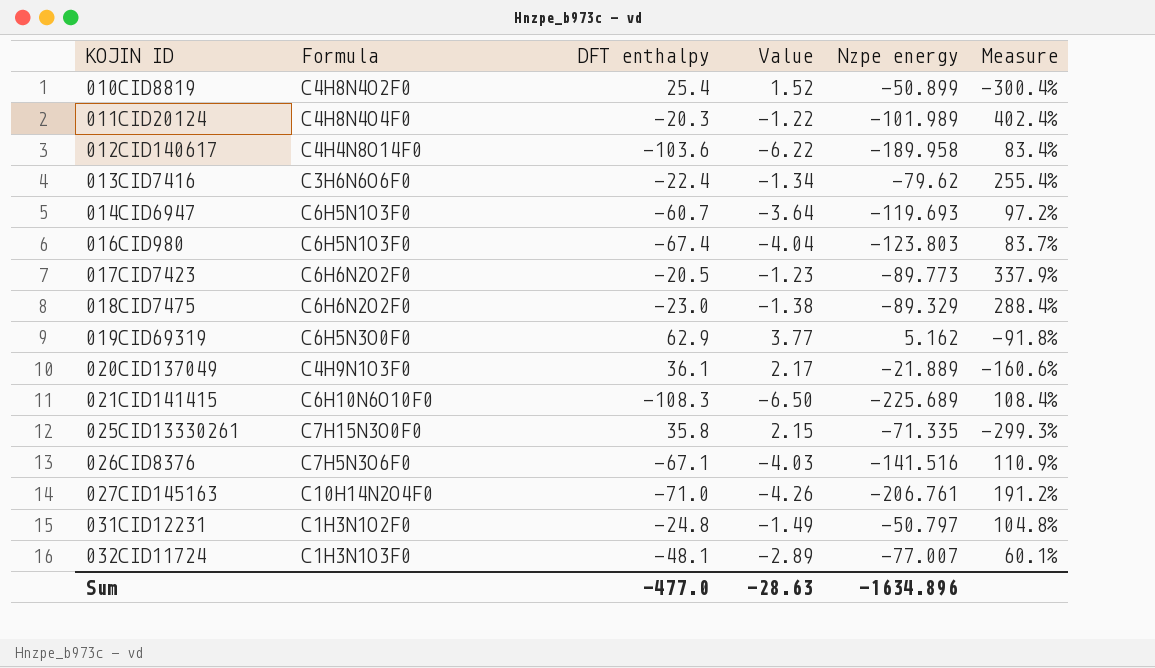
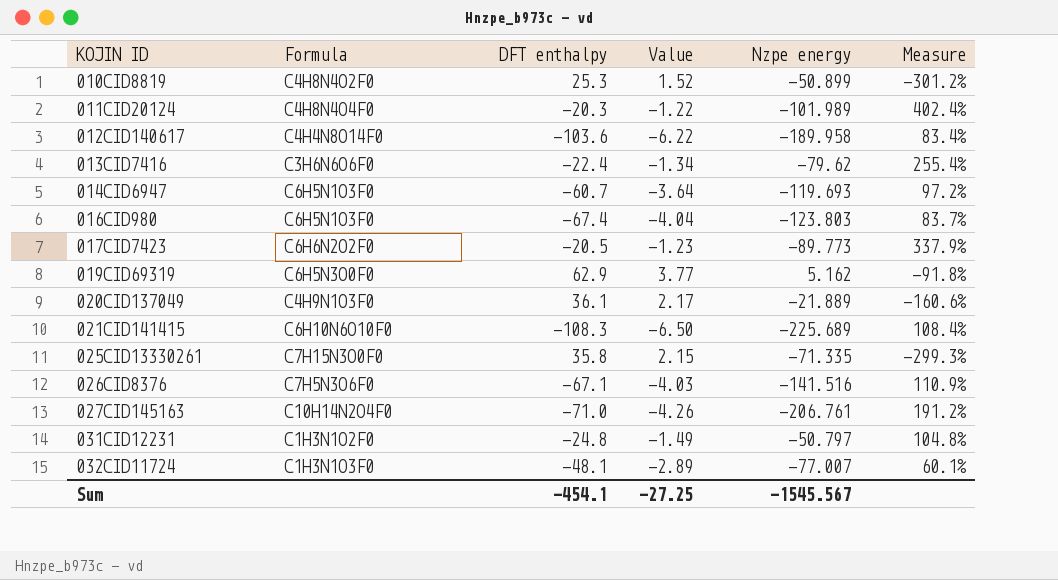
row 018CID7475: C6H6N2O2F0 | -23.0 | -1.38 | -89.329 | 288.4% -> none
010CID8819 | DFT enthalpy: 25.4 -> 25.3
010CID8819 | Measure: -300.4% -> -301.2%
Sum | DFT enthalpy: -477.0 -> -454.1
Sum | Value: -28.63 -> -27.25
Sum | Nzpe energy: -1634.896 -> -1545.567

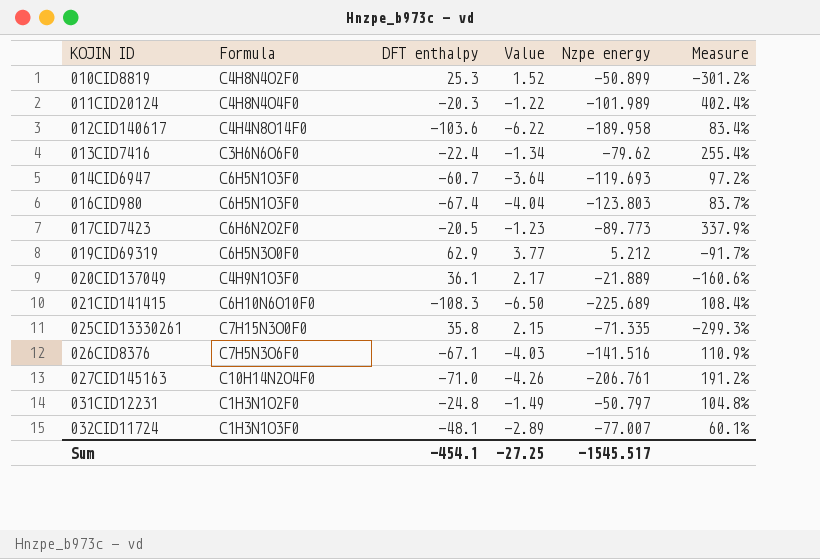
019CID69319 | Nzpe energy: 5.162 -> 5.212
019CID69319 | Measure: -91.8% -> -91.7%
Sum | Nzpe energy: -1545.567 -> -1545.517

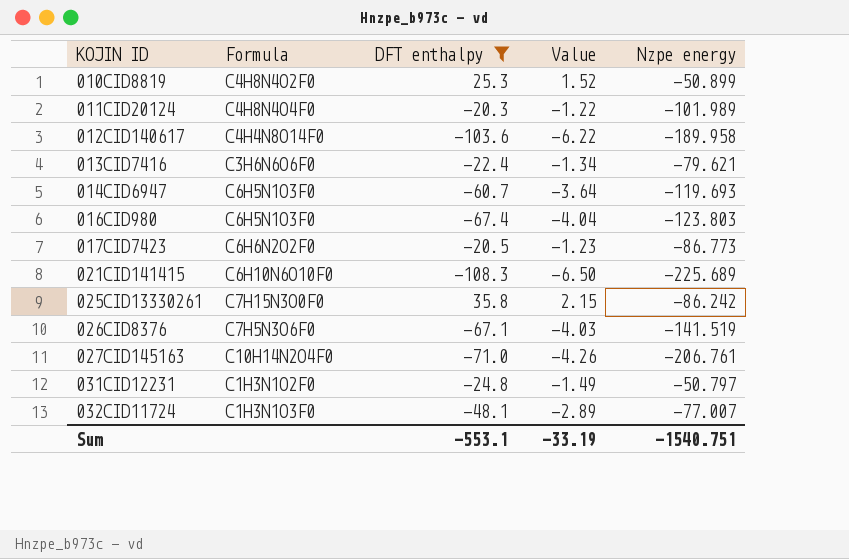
filter: none -> DFT enthalpy <= 35.8
column Measure | formula: ([Nzpe energy] - [DFT enthalpy]) / [DFT enthalpy] -> none
013CID7416 | Nzpe energy: -79.62 -> -79.621
017CID7423 | Nzpe energy: -89.773 -> -86.773
025CID13330261 | Nzpe energy: -71.335 -> -86.242
026CID8376 | Nzpe energy: -141.516 -> -141.519
Sum | DFT enthalpy: -454.1 -> -553.1
Sum | Value: -27.25 -> -33.19
Sum | Nzpe energy: -1545.517 -> -1540.751

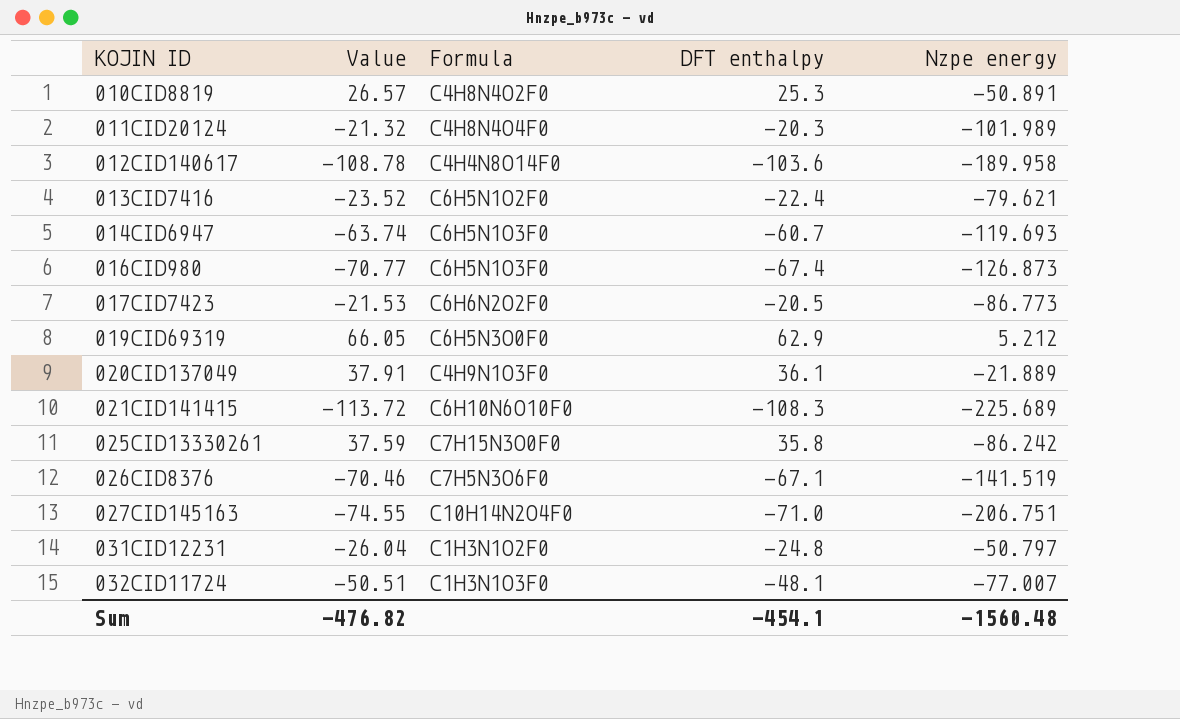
filter: DFT enthalpy <= 35.8 -> none
column Value | formula: [DFT enthalpy] * 0.06 -> [DFT enthalpy] * 1.05
column Value | position: 4 -> 2
010CID8819 | Nzpe energy: -50.899 -> -50.891
013CID7416 | Formula: C3H6N6O6F0 -> C6H5N1O2F0
016CID980 | Nzpe energy: -123.803 -> -126.873
027CID145163 | Nzpe energy: -206.761 -> -206.751
Sum | Value: -33.19 -> -476.82
Sum | DFT enthalpy: -553.1 -> -454.1
Sum | Nzpe energy: -1540.751 -> -1560.48

